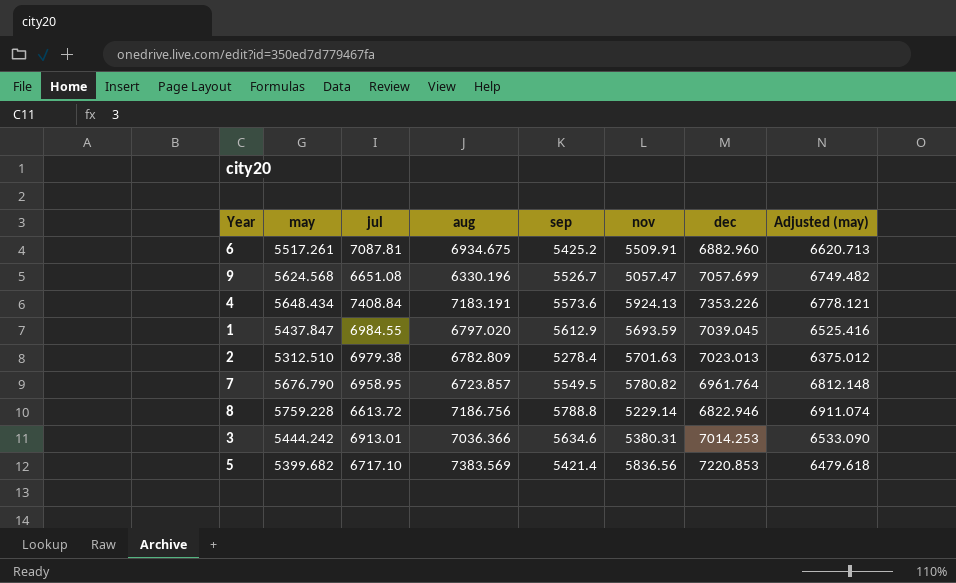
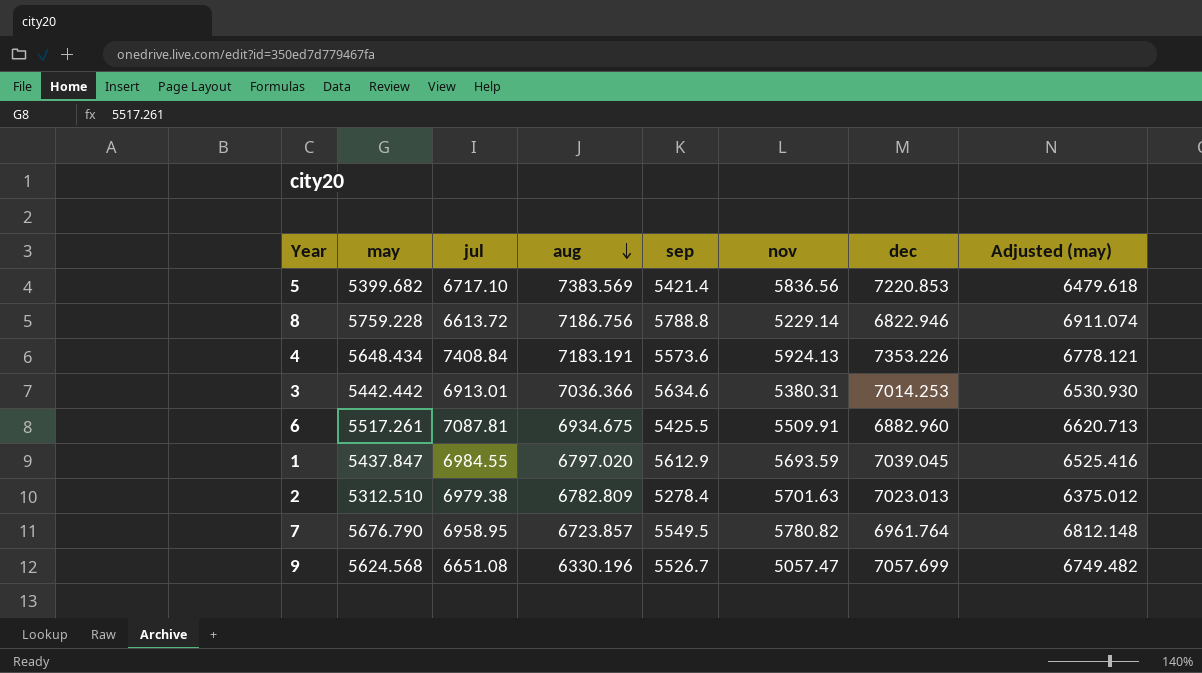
row order: none -> aug descending
3 | may: 5444.242 -> 5442.442
3 | Adjusted (may): 6533.090 -> 6530.930
6 | sep: 5425.2 -> 5425.5

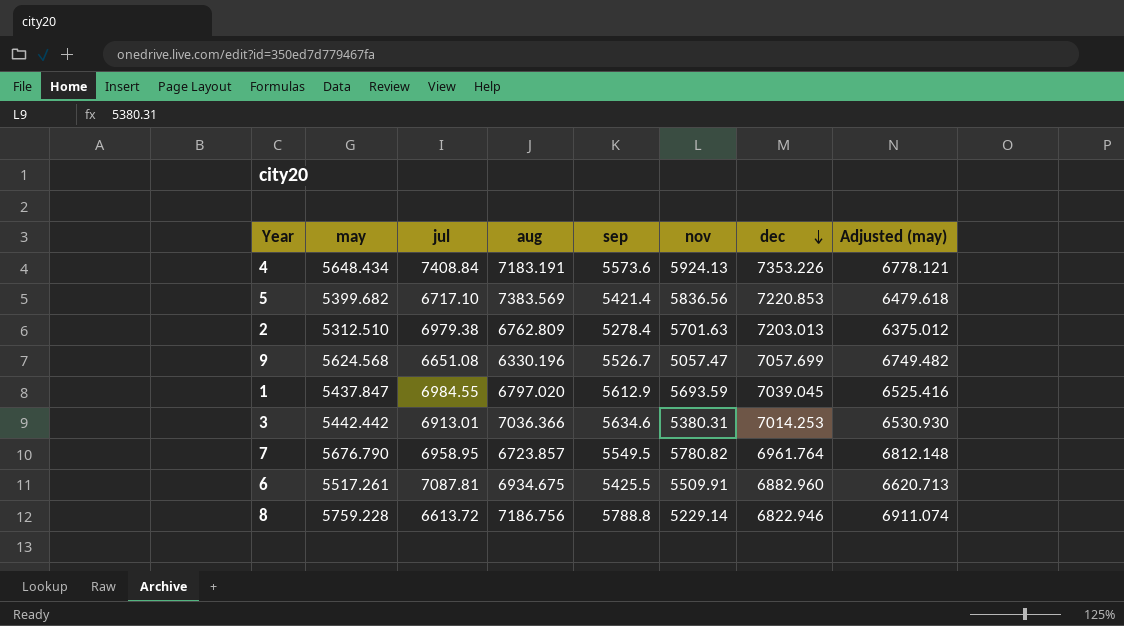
row order: aug descending -> dec descending
2 | aug: 6782.809 -> 6762.809
2 | dec: 7023.013 -> 7203.013

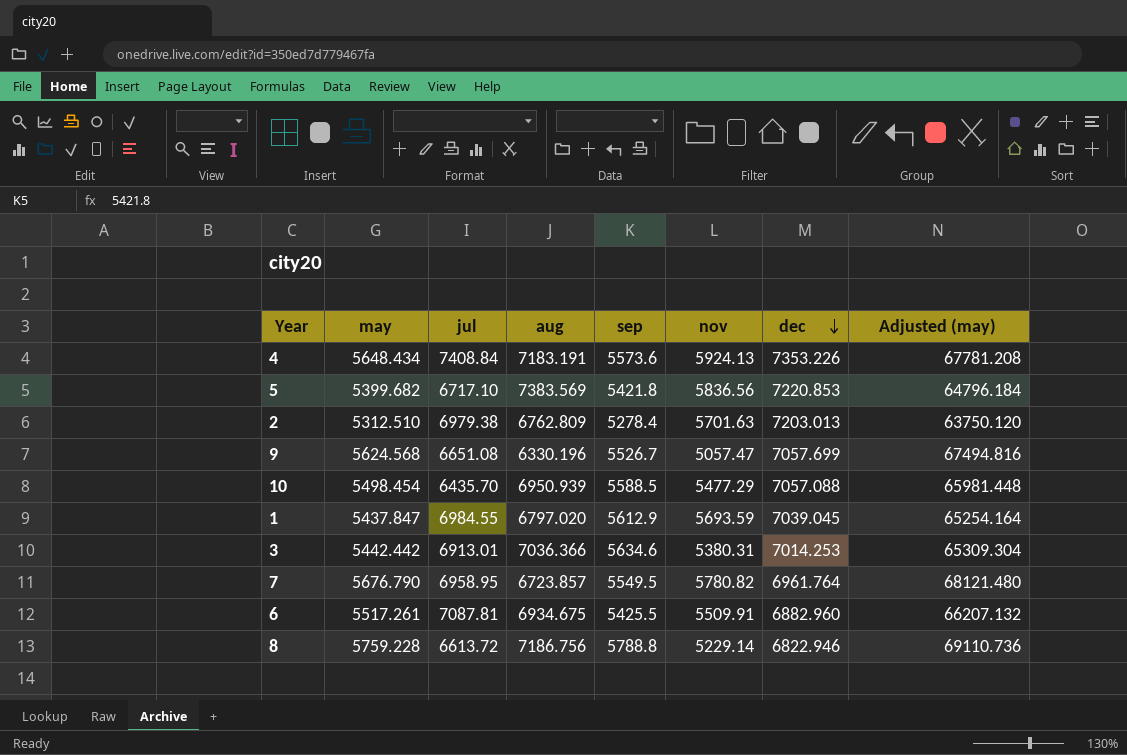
column Adjusted (may) | formula: [may] * 1.2 -> [may] * 12
5 | sep: 5421.4 -> 5421.8
row 10: none -> 5498.454 | 6435.70 | 6950.939 | 5588.5 | 5477.29 | 7057.088 | 65981.448

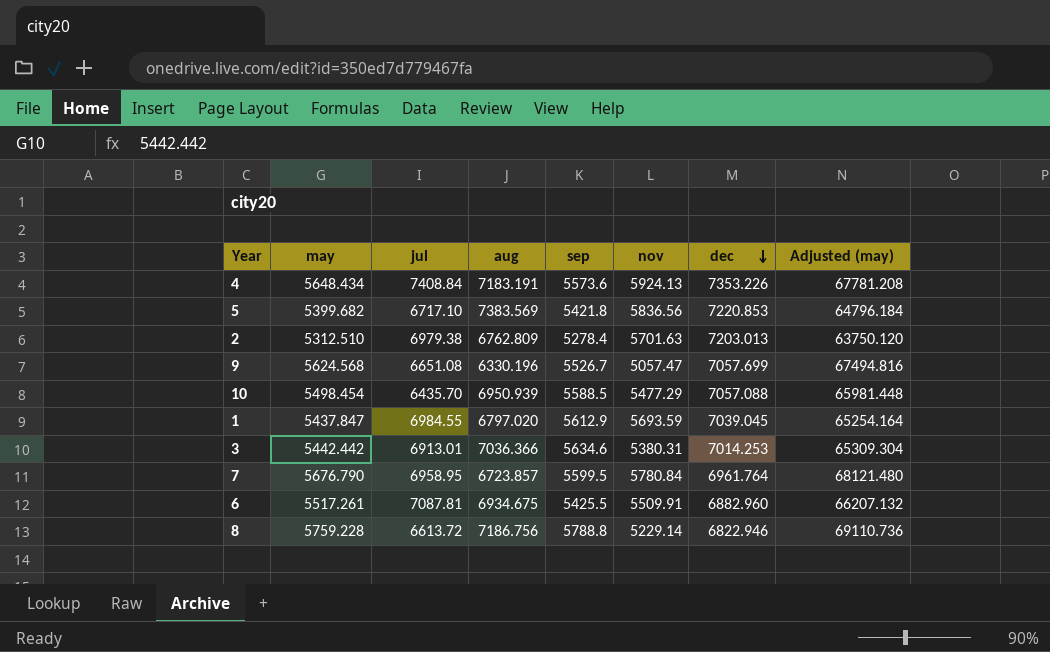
7 | sep: 5549.5 -> 5599.5
7 | nov: 5780.82 -> 5780.84

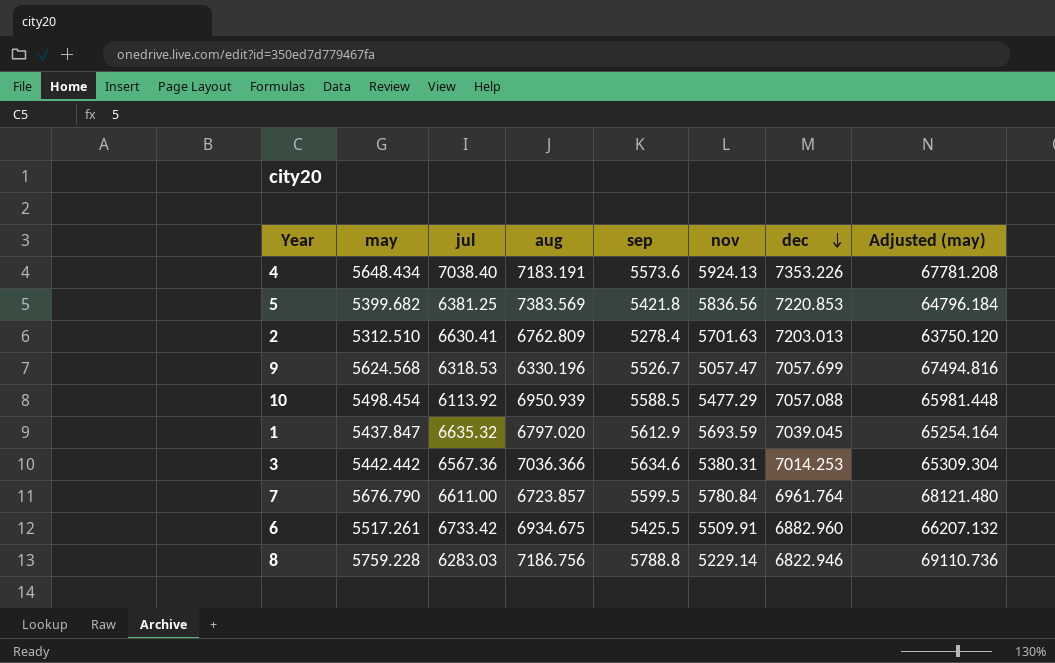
4 | jul: 7408.84 -> 7038.40
5 | jul: 6717.10 -> 6381.25
2 | jul: 6979.38 -> 6630.41
9 | jul: 6651.08 -> 6318.53
10 | jul: 6435.70 -> 6113.92
1 | jul: 6984.55 -> 6635.32
3 | jul: 6913.01 -> 6567.36
7 | jul: 6958.95 -> 6611.00
6 | jul: 7087.81 -> 6733.42
8 | jul: 6613.72 -> 6283.03

